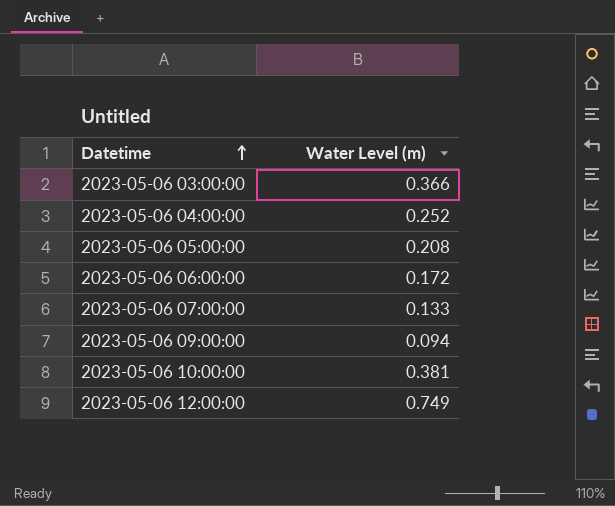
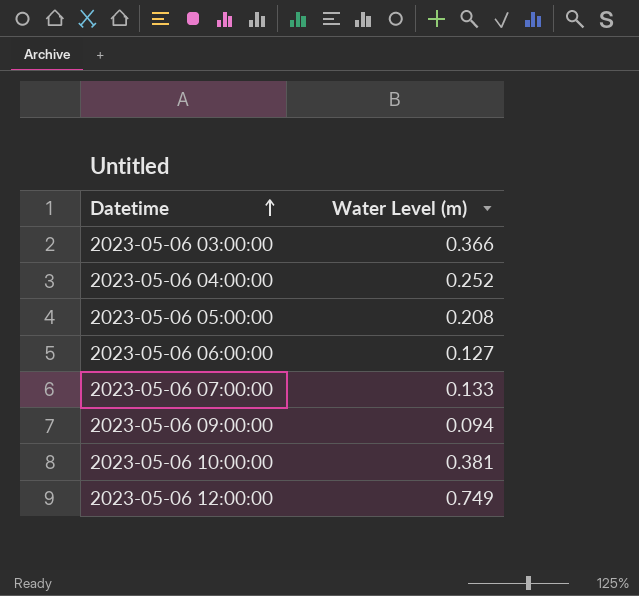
2023-05-06 06:00:00 | Water Level (m): 0.172 -> 0.127

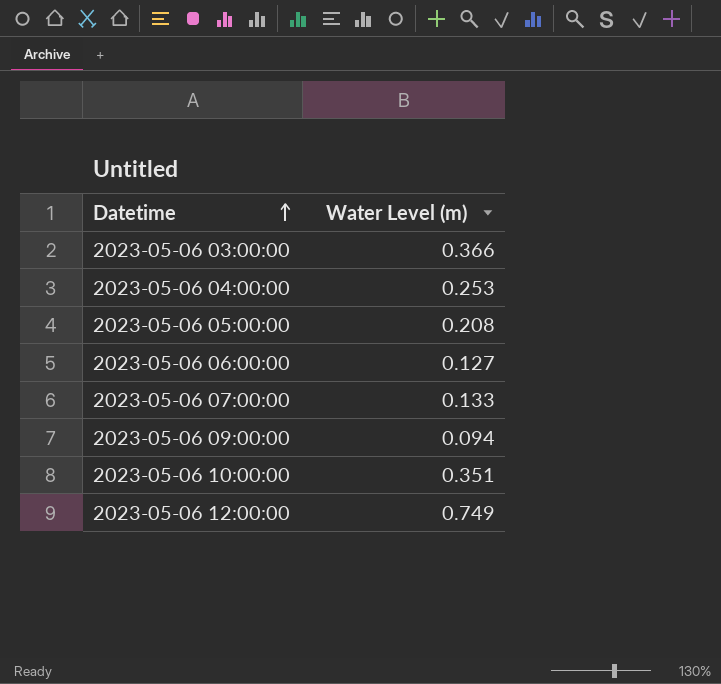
2023-05-06 04:00:00 | Water Level (m): 0.252 -> 0.253
2023-05-06 10:00:00 | Water Level (m): 0.381 -> 0.351

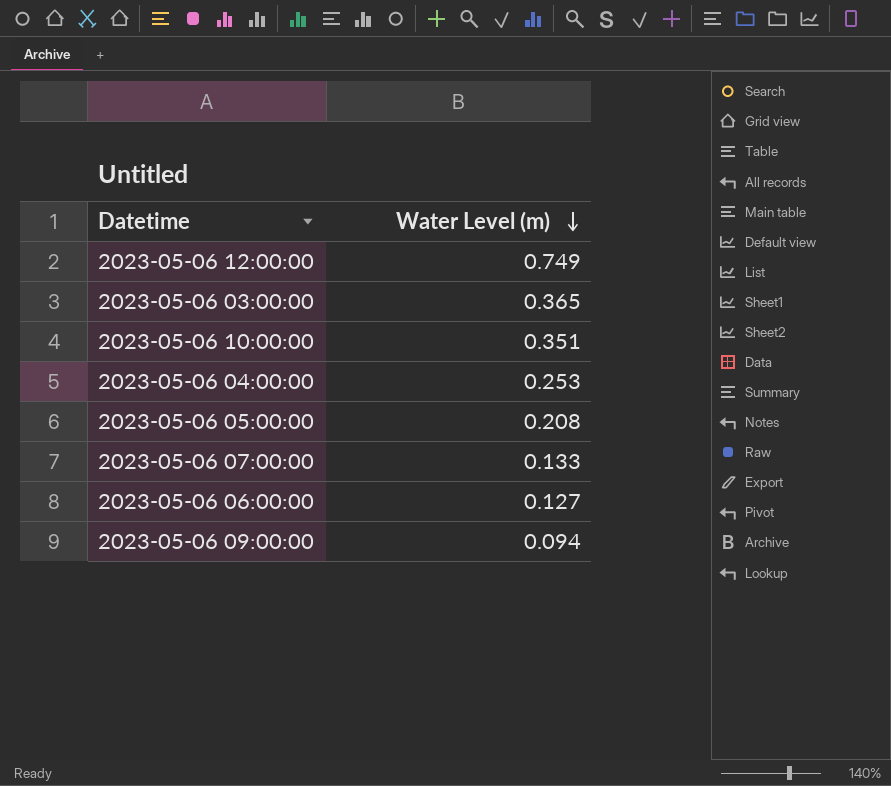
row order: Datetime ascending -> Water Level (m) descending
2023-05-06 03:00:00 | Water Level (m): 0.366 -> 0.365

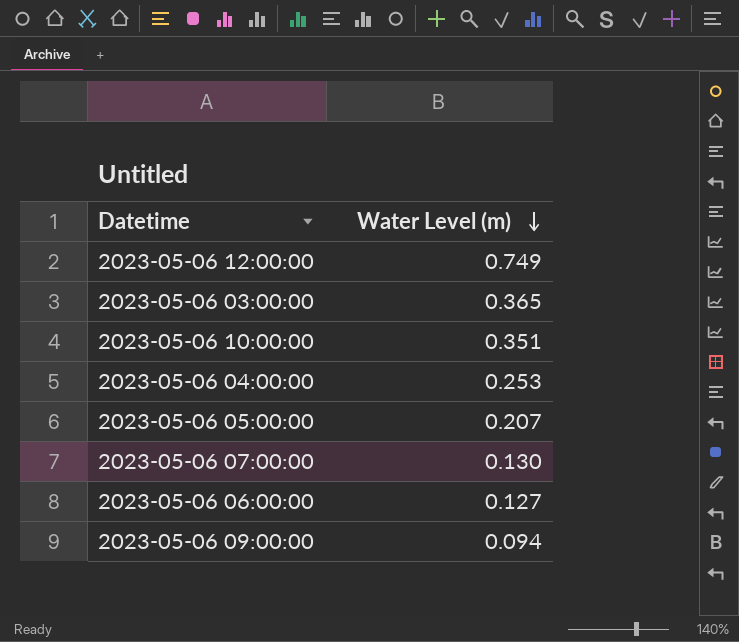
2023-05-06 05:00:00 | Water Level (m): 0.208 -> 0.207
2023-05-06 07:00:00 | Water Level (m): 0.133 -> 0.130

